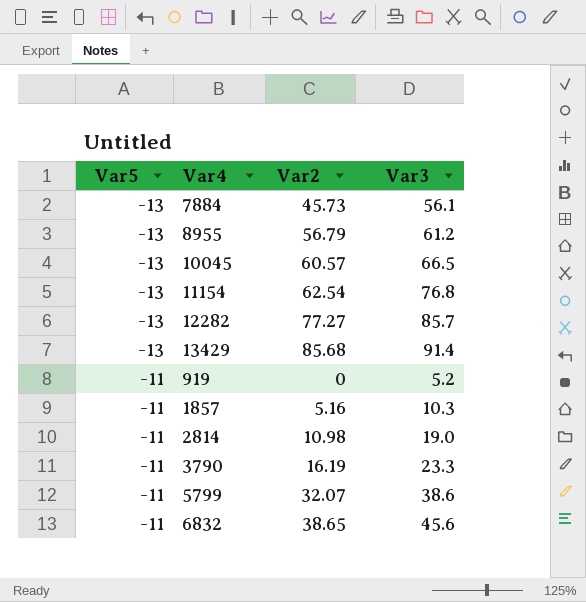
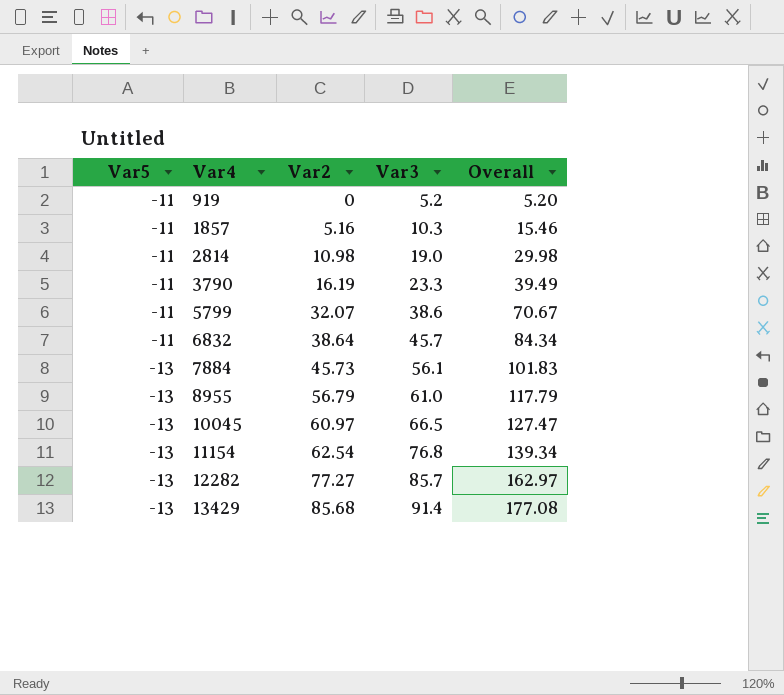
row order: Var5 ascending -> Var5 descending
column Overall | formula: none -> [Var2] + [Var3]
6832 | Var2: 38.65 -> 38.64
6832 | Var3: 45.6 -> 45.7
8955 | Var3: 61.2 -> 61.0
10045 | Var2: 60.57 -> 60.97

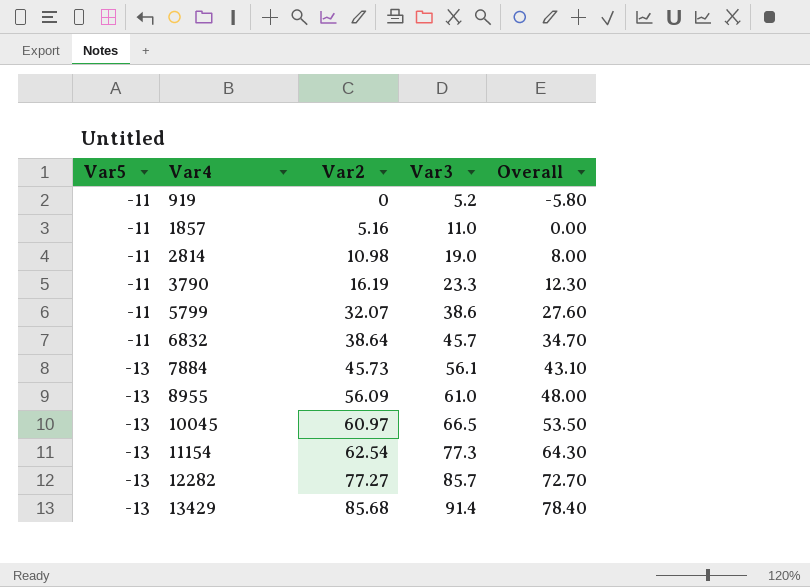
column Overall | formula: [Var2] + [Var3] -> [Var5] + [Var3]
1857 | Var3: 10.3 -> 11.0
8955 | Var2: 56.79 -> 56.09
11154 | Var3: 76.8 -> 77.3

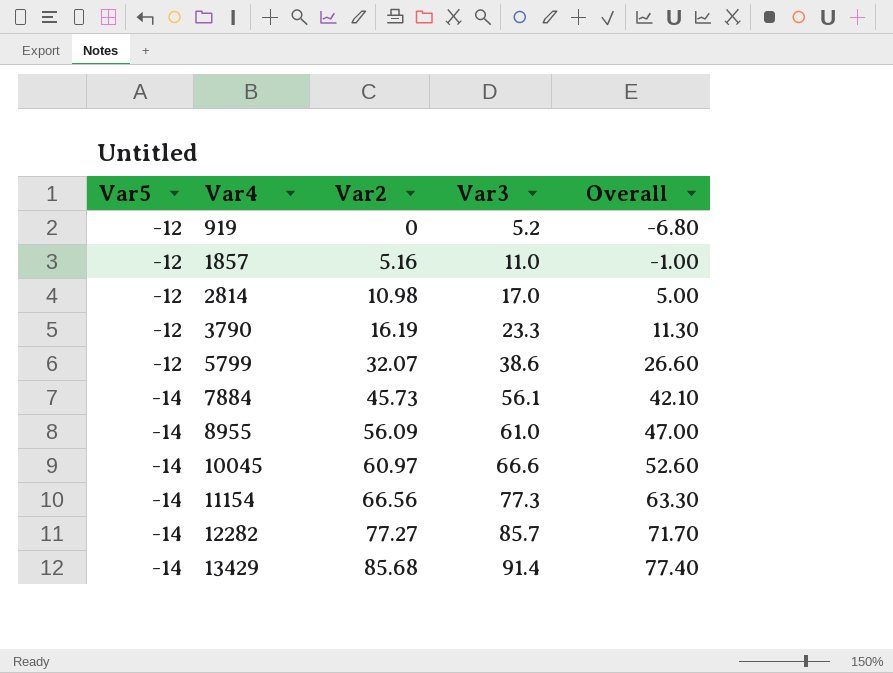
row 6832: -11 | 38.64 | 45.7 | 34.70 -> none
919 | Var5: -11 -> -12
919 | Overall: -5.80 -> -6.80
1857 | Var5: -11 -> -12
1857 | Overall: 0.00 -> -1.00
2814 | Var5: -11 -> -12
2814 | Var3: 19.0 -> 17.0
2814 | Overall: 8.00 -> 5.00
3790 | Var5: -11 -> -12
3790 | Overall: 12.30 -> 11.30
5799 | Var5: -11 -> -12
5799 | Overall: 27.60 -> 26.60
7884 | Var5: -13 -> -14
7884 | Overall: 43.10 -> 42.10
8955 | Var5: -13 -> -14
8955 | Overall: 48.00 -> 47.00
10045 | Var5: -13 -> -14
10045 | Var3: 66.5 -> 66.6
10045 | Overall: 53.50 -> 52.60
11154 | Var5: -13 -> -14
11154 | Var2: 62.54 -> 66.56
11154 | Overall: 64.30 -> 63.30
12282 | Var5: -13 -> -14
12282 | Overall: 72.70 -> 71.70
13429 | Var5: -13 -> -14
13429 | Overall: 78.40 -> 77.40

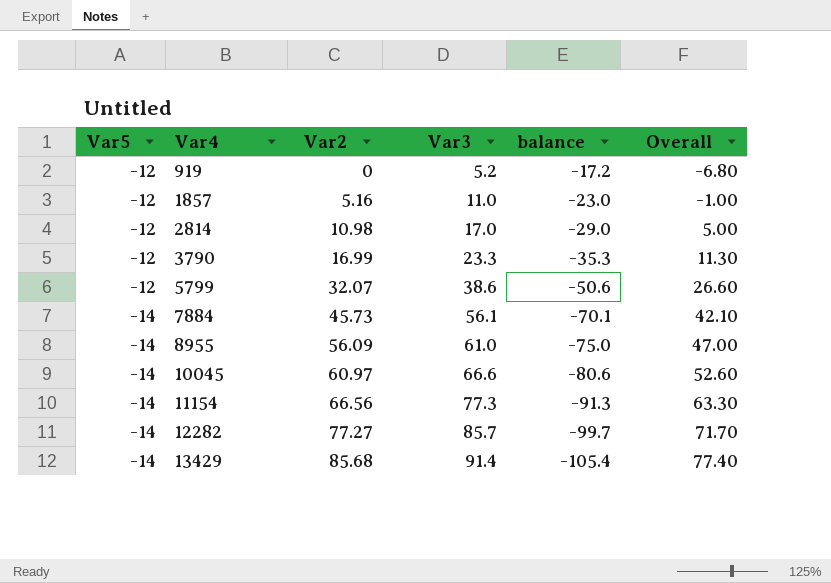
column balance | formula: none -> [Var5] - [Var3]
3790 | Var2: 16.19 -> 16.99

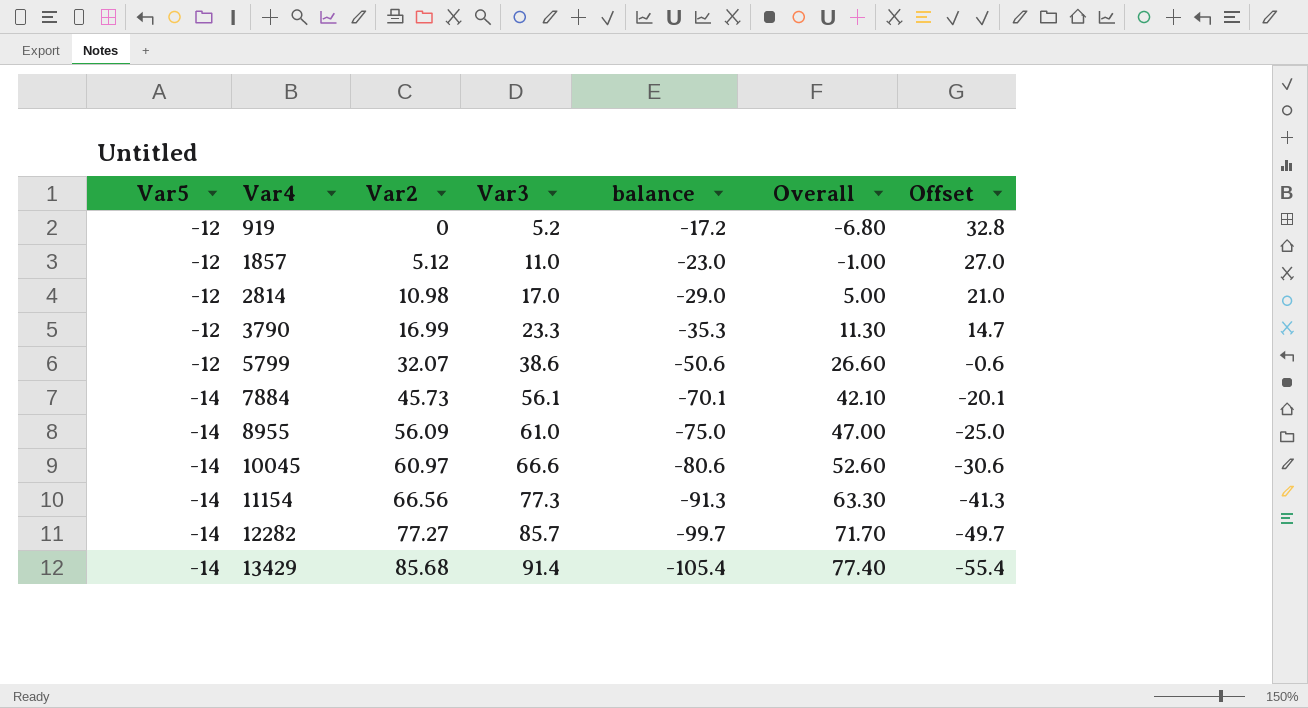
column Offset | formula: none -> [balance] + 50
1857 | Var2: 5.16 -> 5.12

